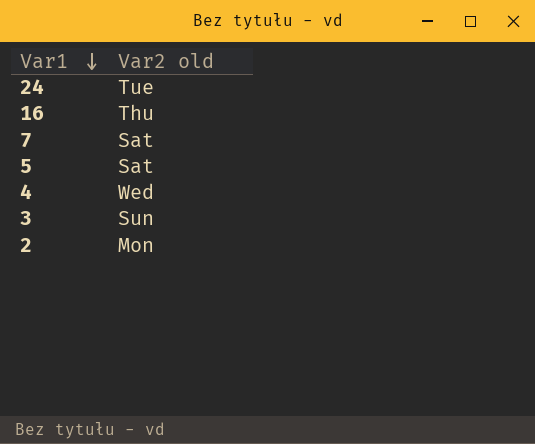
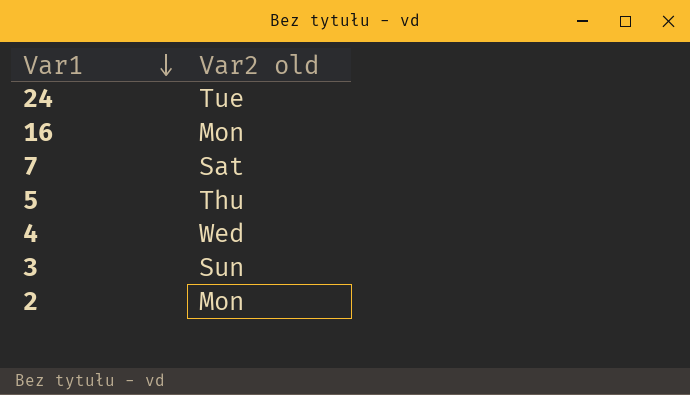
16 | Var2 old: Thu -> Mon
5 | Var2 old: Sat -> Thu

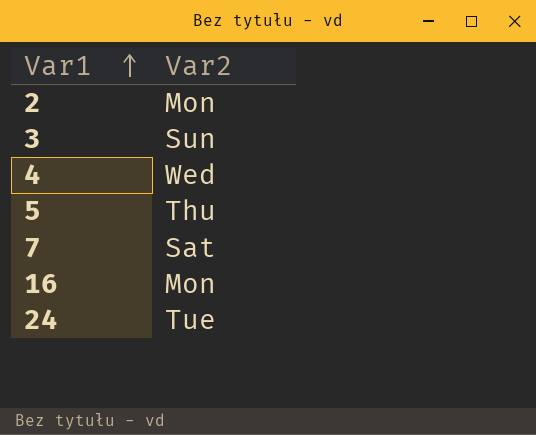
row order: Var1 descending -> Var1 ascending
column name: Var2 old -> Var2

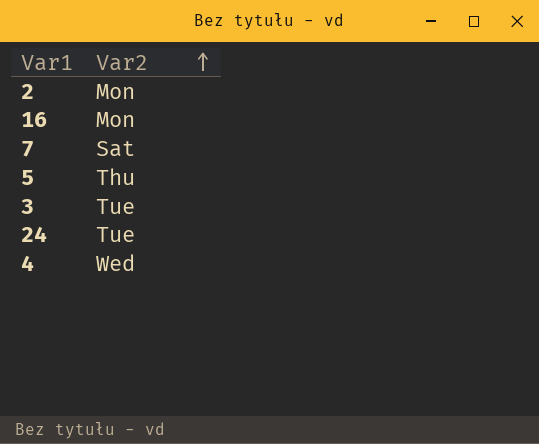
row order: Var1 ascending -> Var2 ascending
3 | Var2: Sun -> Tue

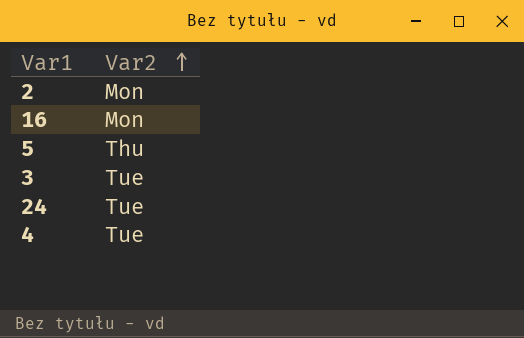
row 7: Sat -> none
4 | Var2: Wed -> Tue

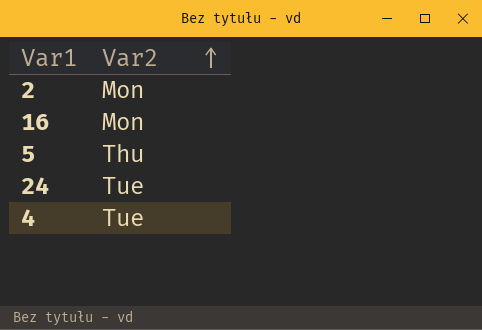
row 3: Tue -> none

